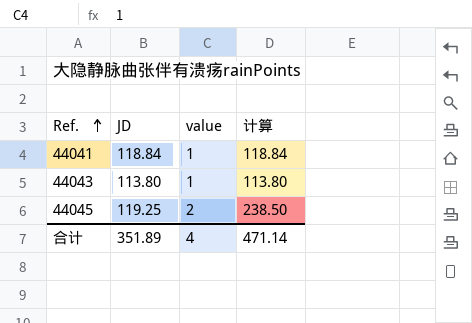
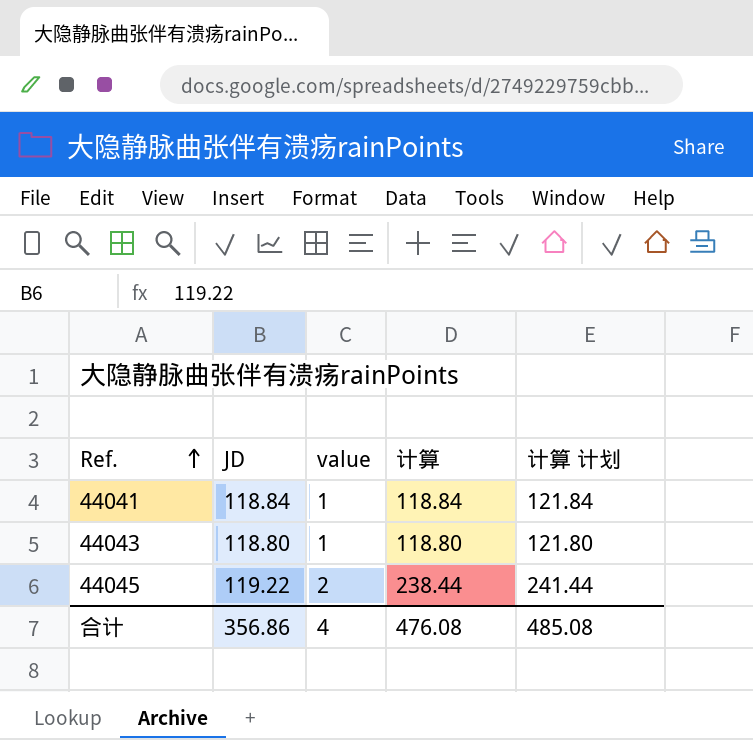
column 计算 计划 | formula: none -> [计算] + 3
44043 | JD: 113.80 -> 118.80
44043 | 计算: 113.80 -> 118.80
44045 | JD: 119.25 -> 119.22
44045 | 计算: 238.50 -> 238.44
合计 | JD: 351.89 -> 356.86
合计 | 计算: 471.14 -> 476.08

